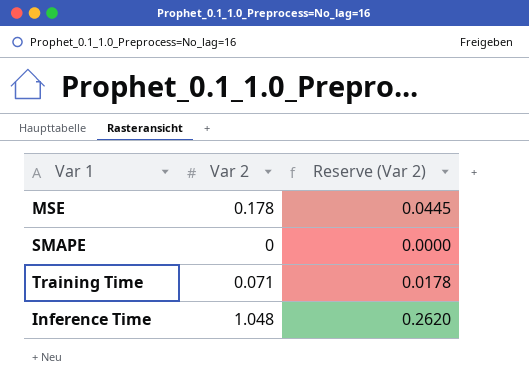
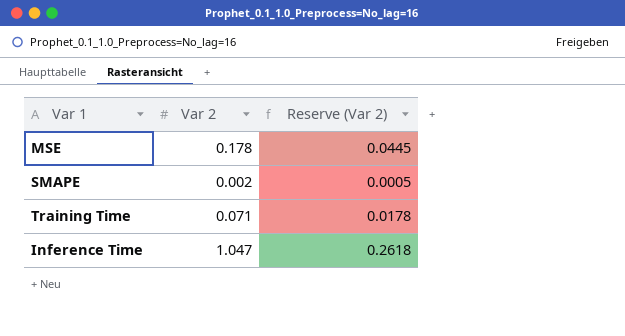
SMAPE | Var 2: 0 -> 0.002
SMAPE | Reserve (Var 2): 0.0000 -> 0.0005
Inference Time | Var 2: 1.048 -> 1.047
Inference Time | Reserve (Var 2): 0.2620 -> 0.2618

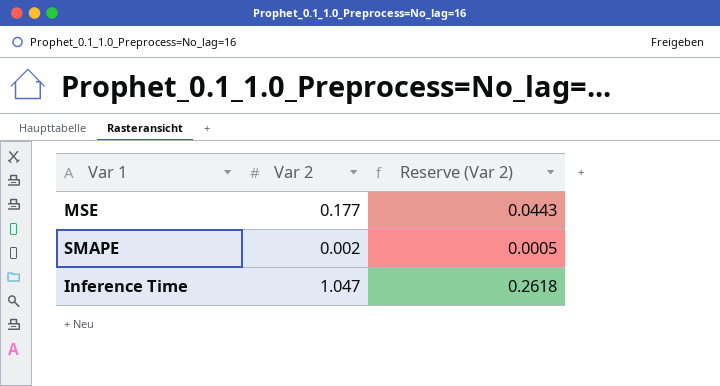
row Training Time: 0.071 | 0.0178 -> none
MSE | Var 2: 0.178 -> 0.177
MSE | Reserve (Var 2): 0.0445 -> 0.0443

